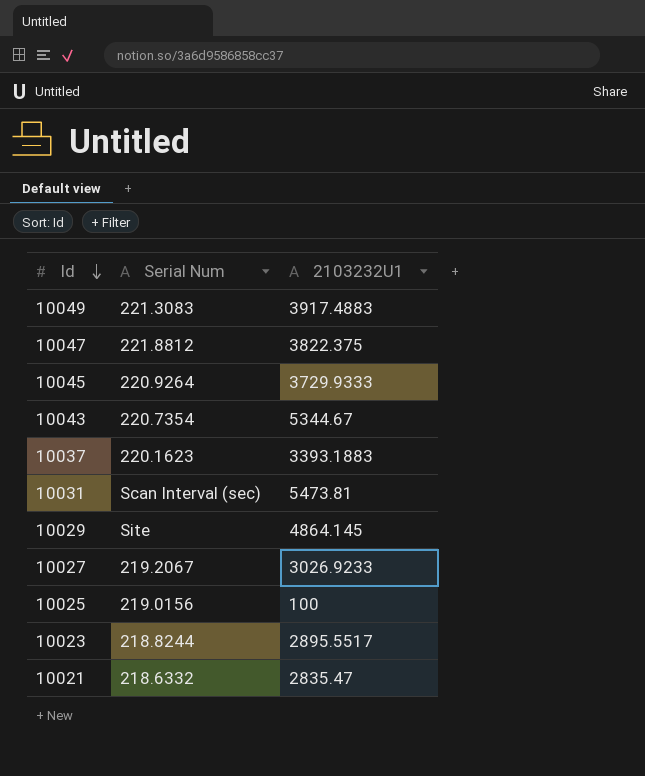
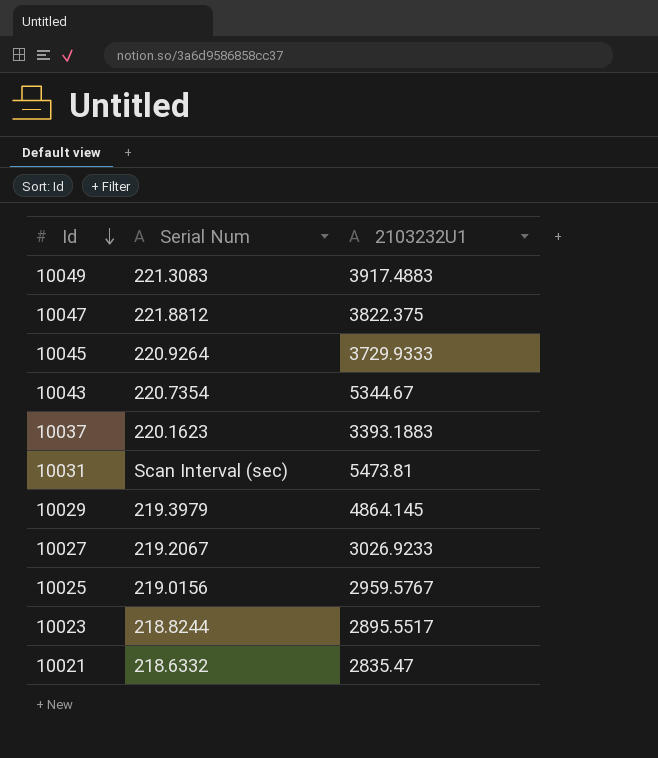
10029 | Serial Num: Site -> 219.3979
10025 | 2103232U1: 100 -> 2959.5767

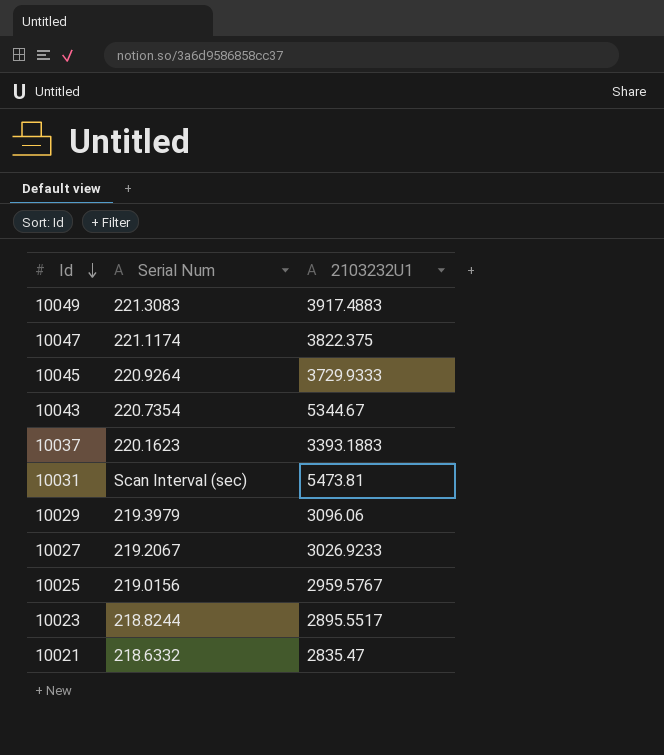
10047 | Serial Num: 221.8812 -> 221.1174
10029 | 2103232U1: 4864.145 -> 3096.06

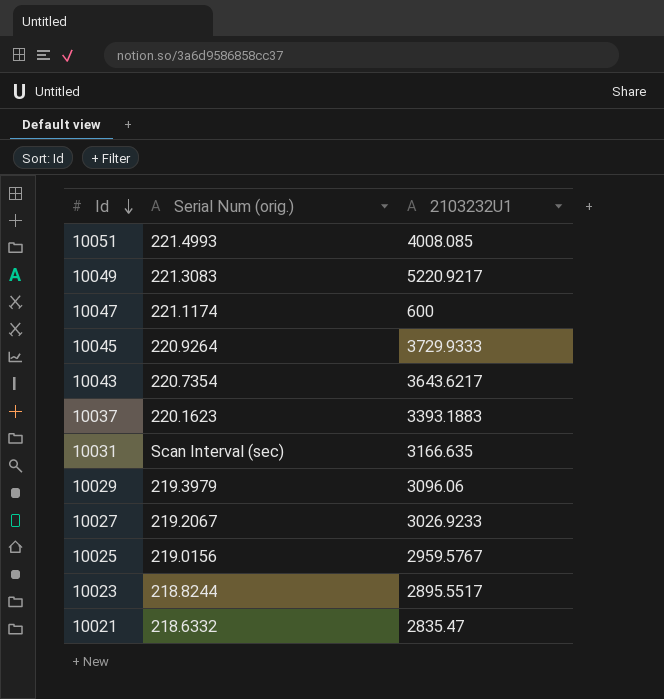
column name: Serial Num -> Serial Num (orig.)
row 10051: none -> 221.4993 | 4008.085
10049 | 2103232U1: 3917.4883 -> 5220.9217
10047 | 2103232U1: 3822.375 -> 600
10043 | 2103232U1: 5344.67 -> 3643.6217
10031 | 2103232U1: 5473.81 -> 3166.635

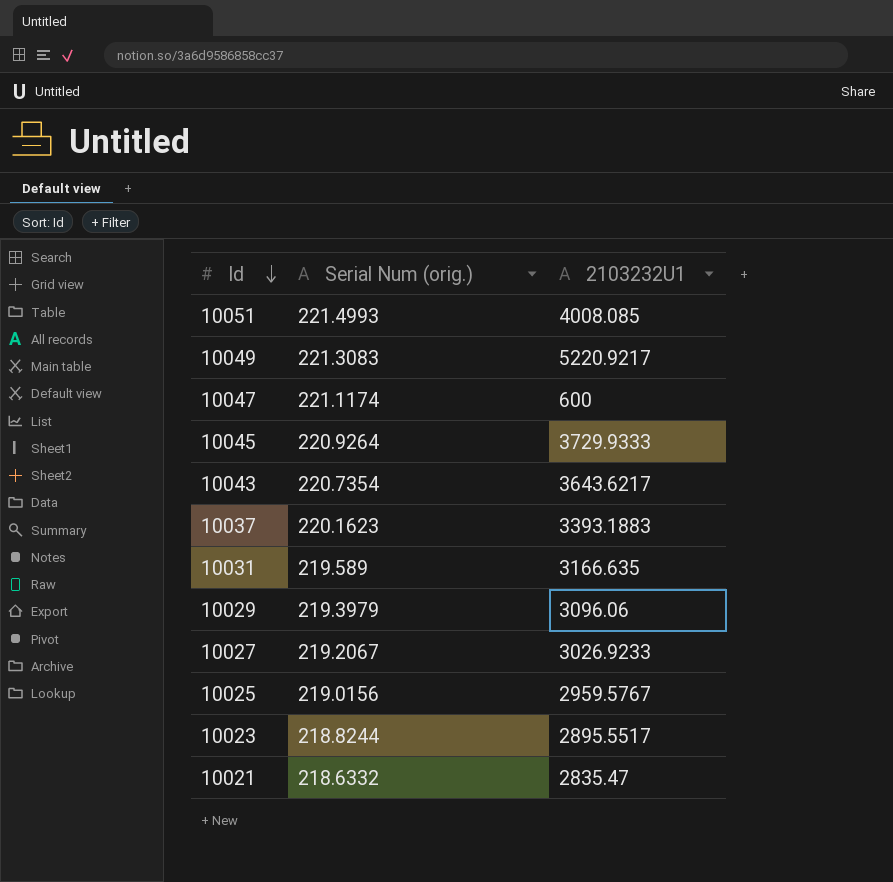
10031 | Serial Num (orig.): Scan Interval (sec) -> 219.589

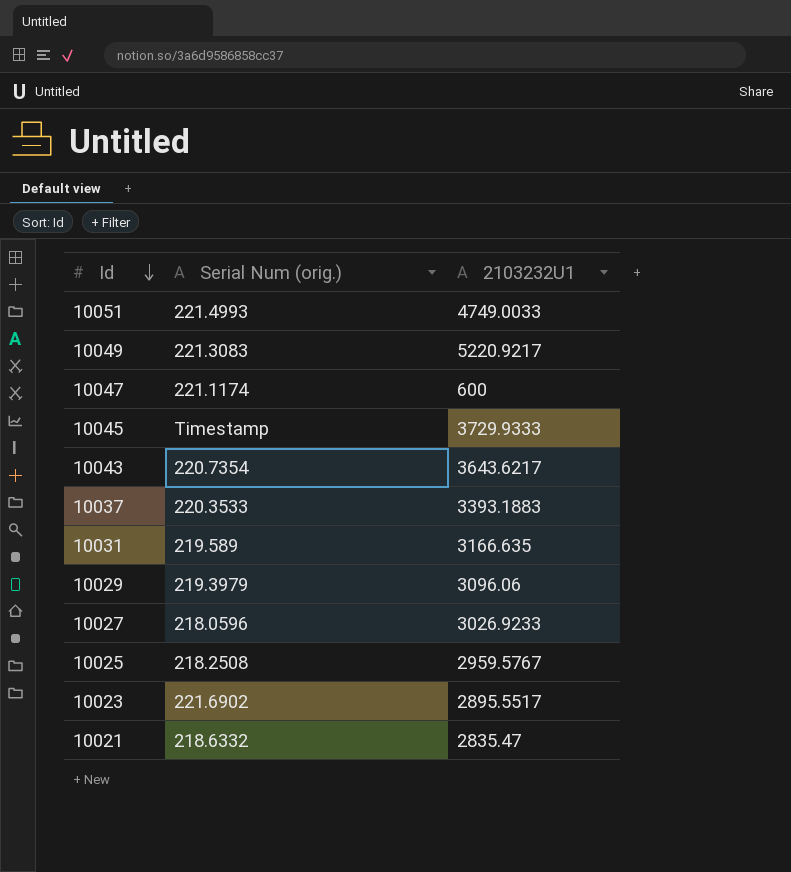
10051 | 2103232U1: 4008.085 -> 4749.0033
10045 | Serial Num (orig.): 220.9264 -> Timestamp
10037 | Serial Num (orig.): 220.1623 -> 220.3533
10027 | Serial Num (orig.): 219.2067 -> 218.0596
10025 | Serial Num (orig.): 219.0156 -> 218.2508
10023 | Serial Num (orig.): 218.8244 -> 221.6902

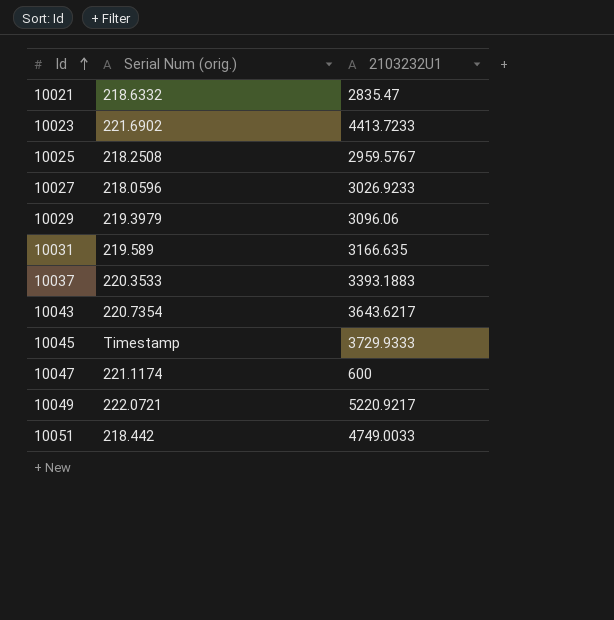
row order: Id descending -> Id ascending
10023 | 2103232U1: 2895.5517 -> 4413.7233
10049 | Serial Num (orig.): 221.3083 -> 222.0721
10051 | Serial Num (orig.): 221.4993 -> 218.442

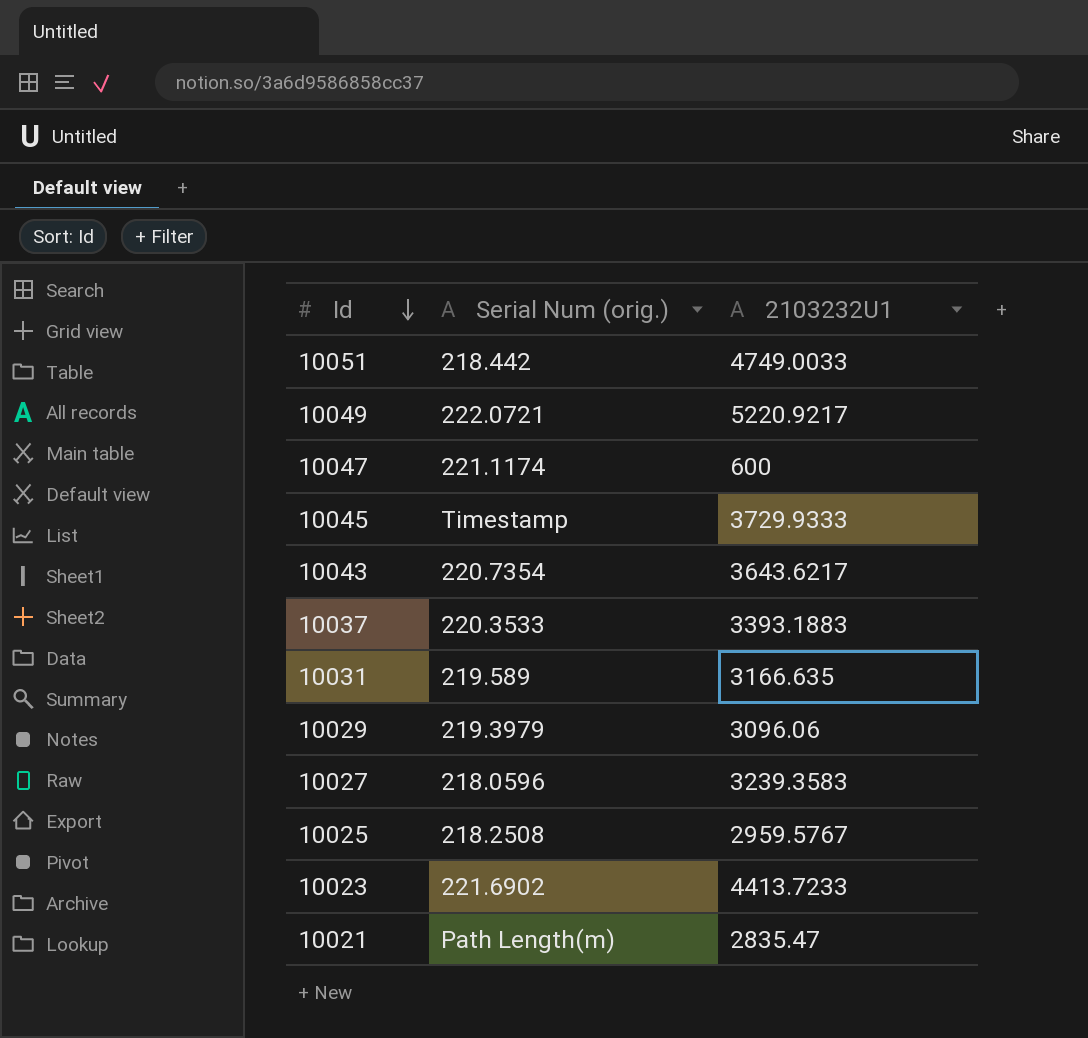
row order: Id ascending -> Id descending
10027 | 2103232U1: 3026.9233 -> 3239.3583
10021 | Serial Num (orig.): 218.6332 -> Path Length(m)

